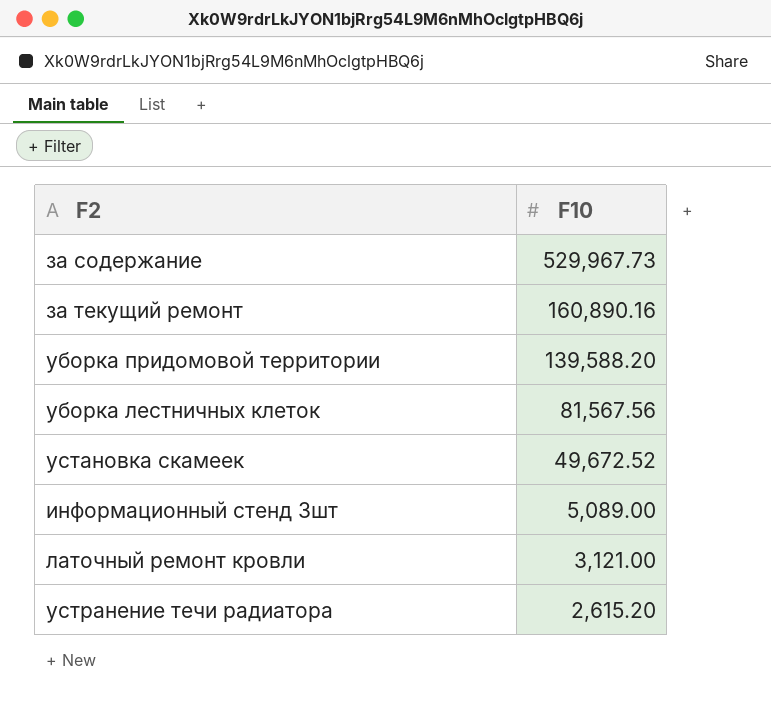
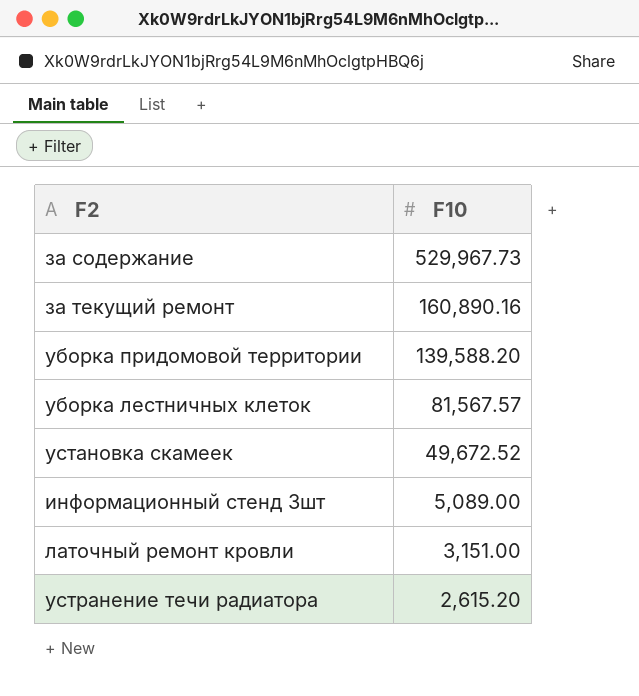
уборка лестничных клеток | F10: 81,567.56 -> 81,567.57
латочный ремонт кровли | F10: 3,121.00 -> 3,151.00

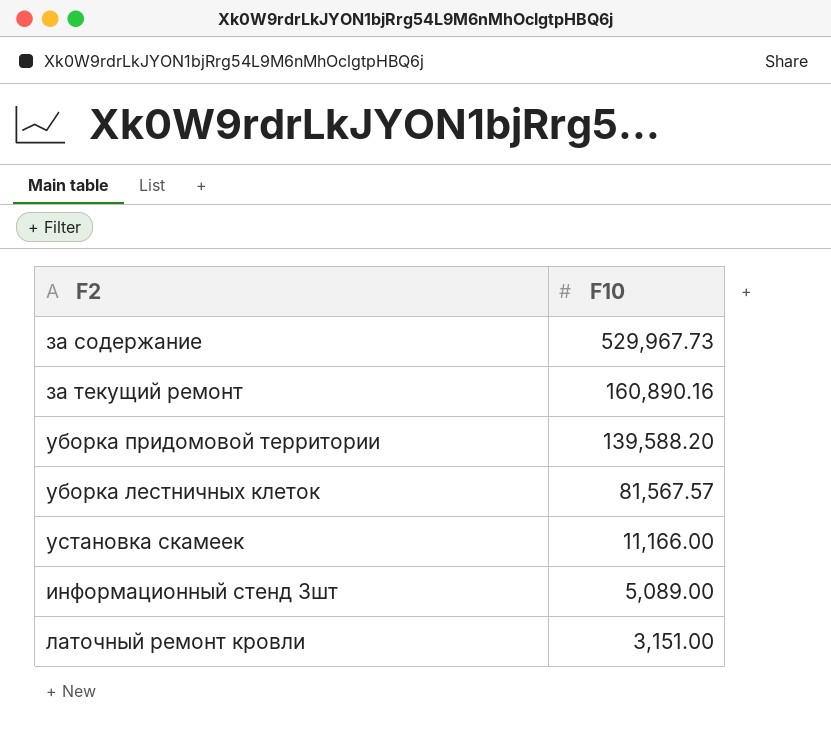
row устранение течи радиатора: 2,615.20 -> none
установка скамеек | F10: 49,672.52 -> 11,166.00

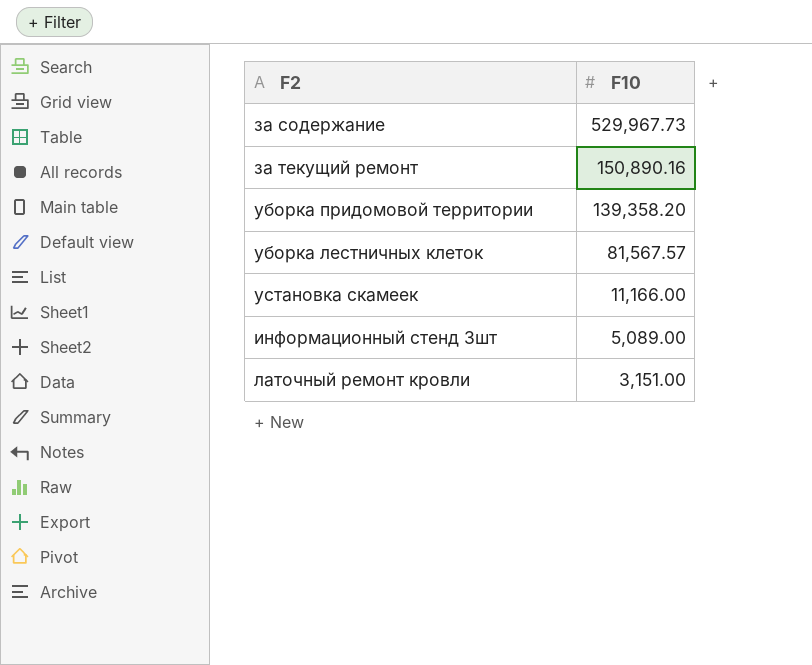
за текущий ремонт | F10: 160,890.16 -> 150,890.16
уборка придомовой территории | F10: 139,588.20 -> 139,358.20

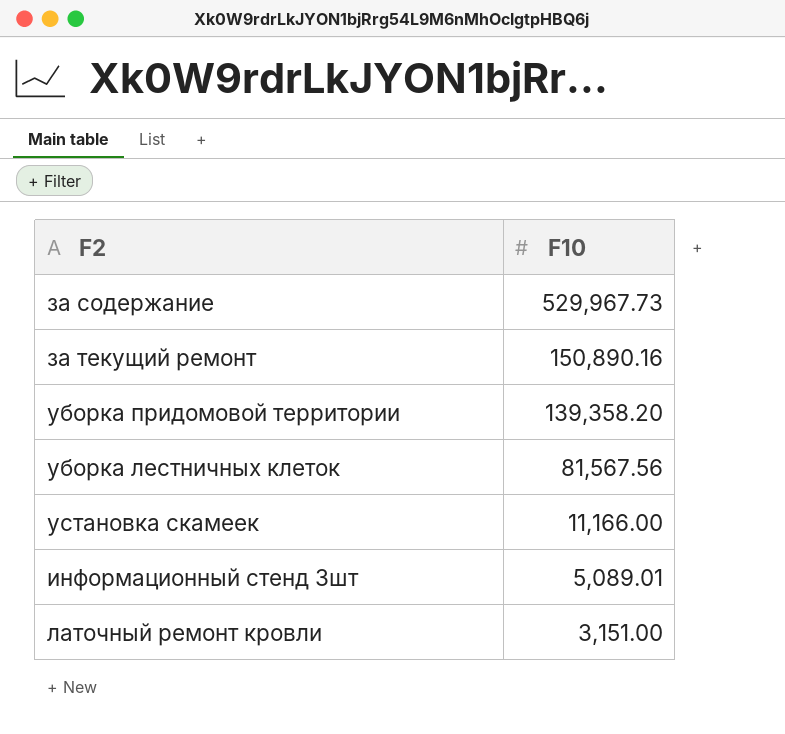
уборка лестничных клеток | F10: 81,567.57 -> 81,567.56
информационный стенд 3шт | F10: 5,089.00 -> 5,089.01

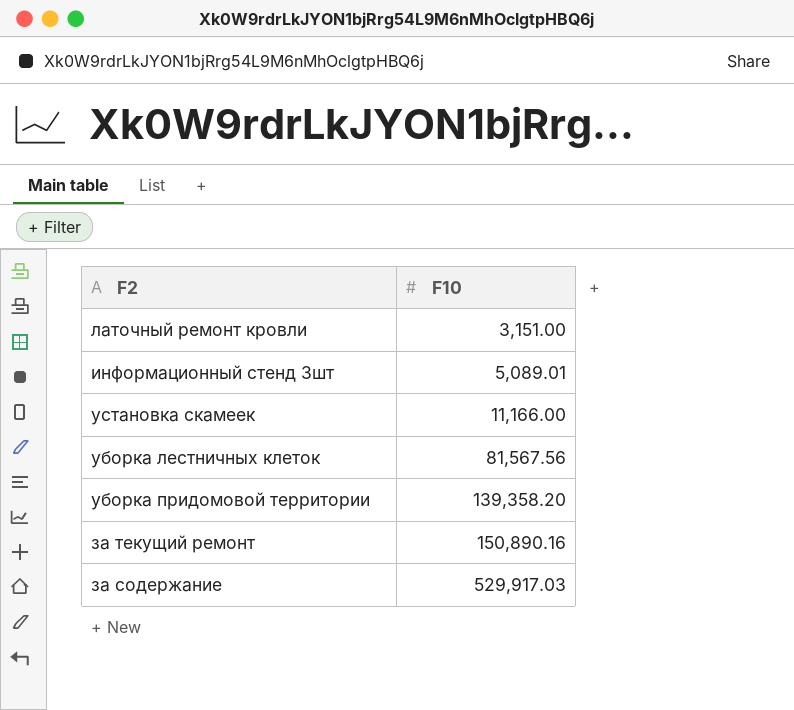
row order: F10 descending -> F10 ascending
за содержание | F10: 529,967.73 -> 529,917.03

